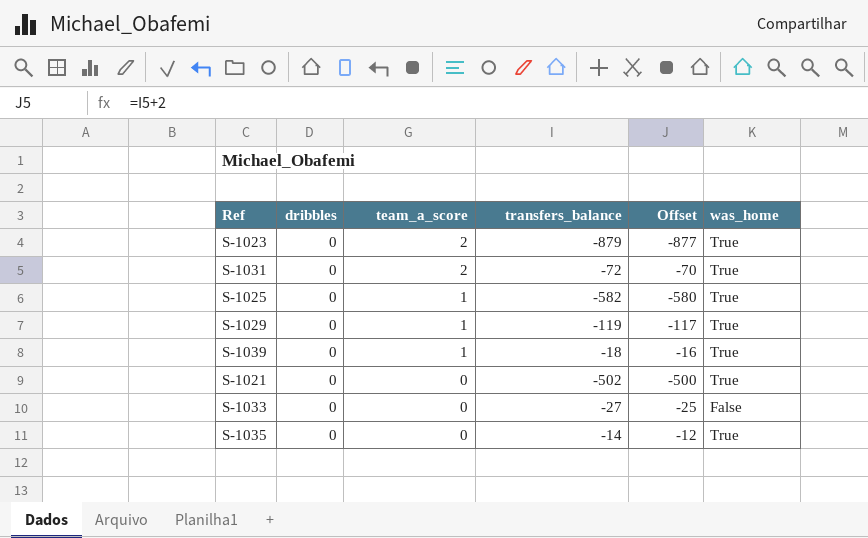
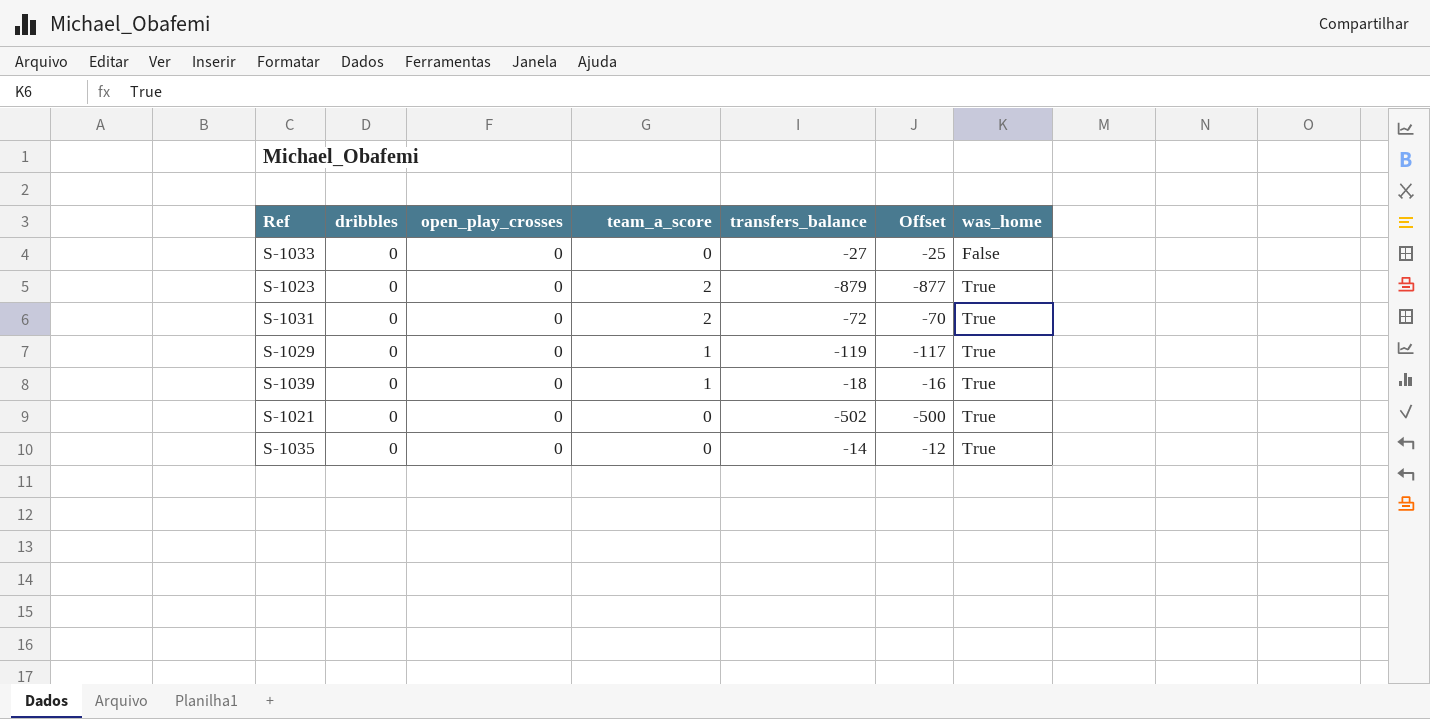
row order: team_a_score descending -> was_home ascending
column open_play_crosses | position: none -> 3
row S-1025: 0 | 1 | -582 | -580 | True -> none

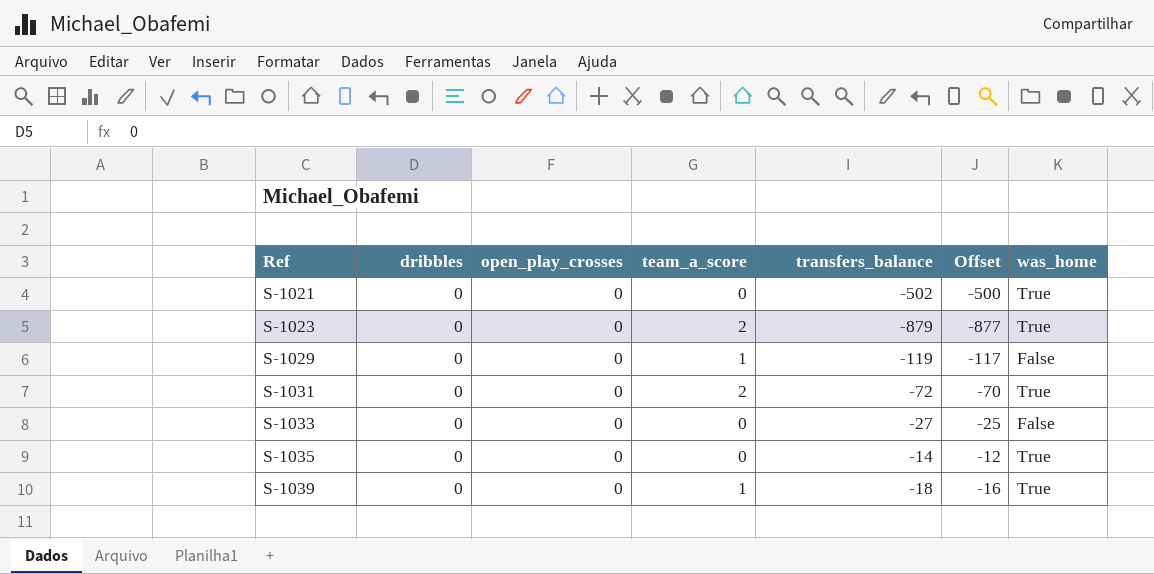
row order: was_home ascending -> Ref ascending
S-1029 | was_home: True -> False

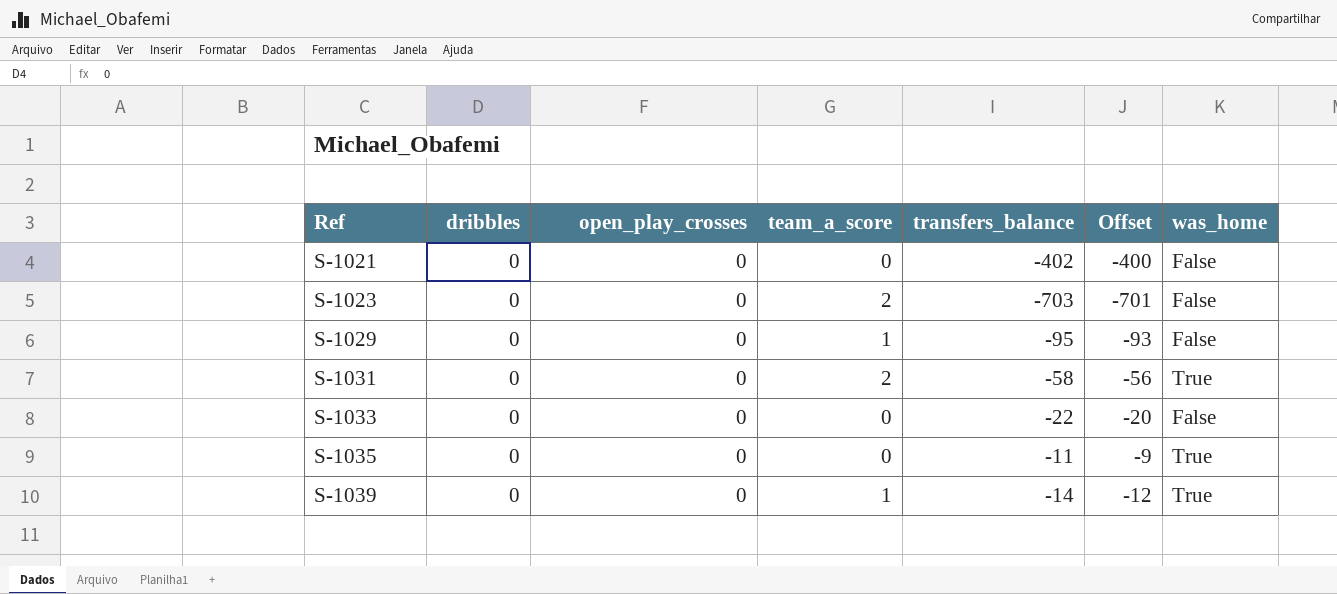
S-1021 | transfers_balance: -502 -> -402
S-1021 | Offset: -500 -> -400
S-1021 | was_home: True -> False
S-1023 | transfers_balance: -879 -> -703
S-1023 | Offset: -877 -> -701
S-1023 | was_home: True -> False
S-1029 | transfers_balance: -119 -> -95
S-1029 | Offset: -117 -> -93
S-1031 | transfers_balance: -72 -> -58
S-1031 | Offset: -70 -> -56
S-1033 | transfers_balance: -27 -> -22
S-1033 | Offset: -25 -> -20
S-1035 | transfers_balance: -14 -> -11
S-1035 | Offset: -12 -> -9
S-1039 | transfers_balance: -18 -> -14
S-1039 | Offset: -16 -> -12

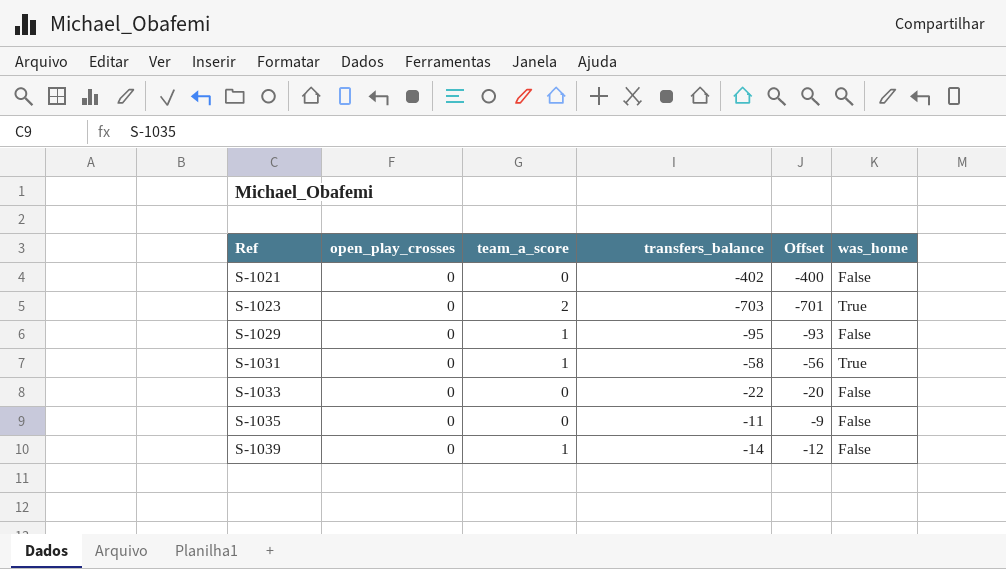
column dribbles | position: 2 -> none
S-1023 | was_home: False -> True
S-1031 | team_a_score: 2 -> 1
S-1035 | was_home: True -> False
S-1039 | was_home: True -> False

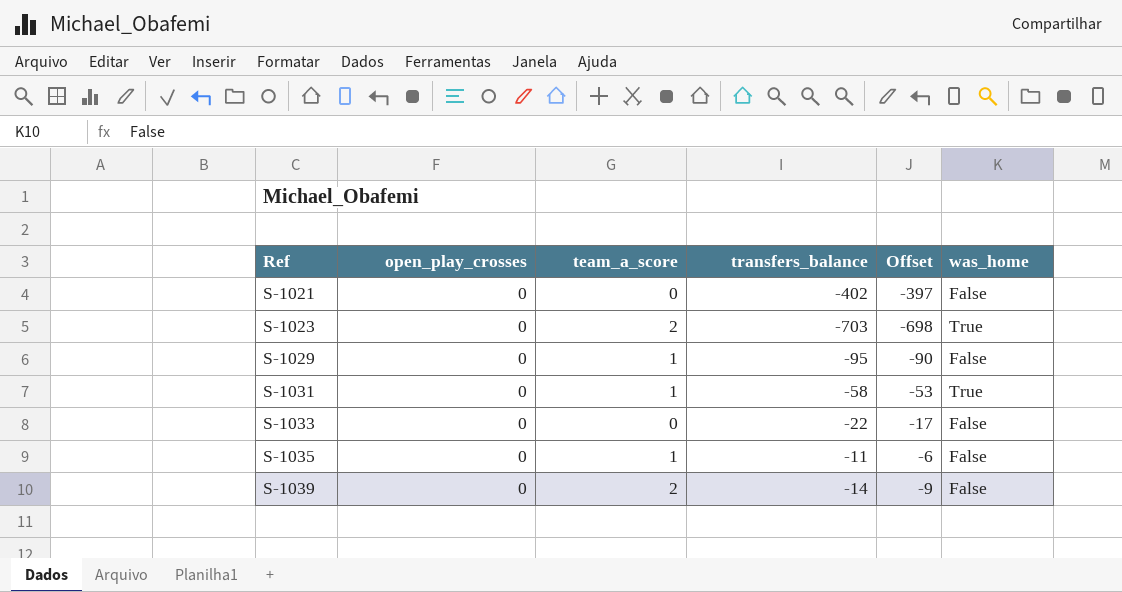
column Offset | formula: [transfers_balance] + 2 -> [transfers_balance] + 5
S-1035 | team_a_score: 0 -> 1
S-1039 | team_a_score: 1 -> 2

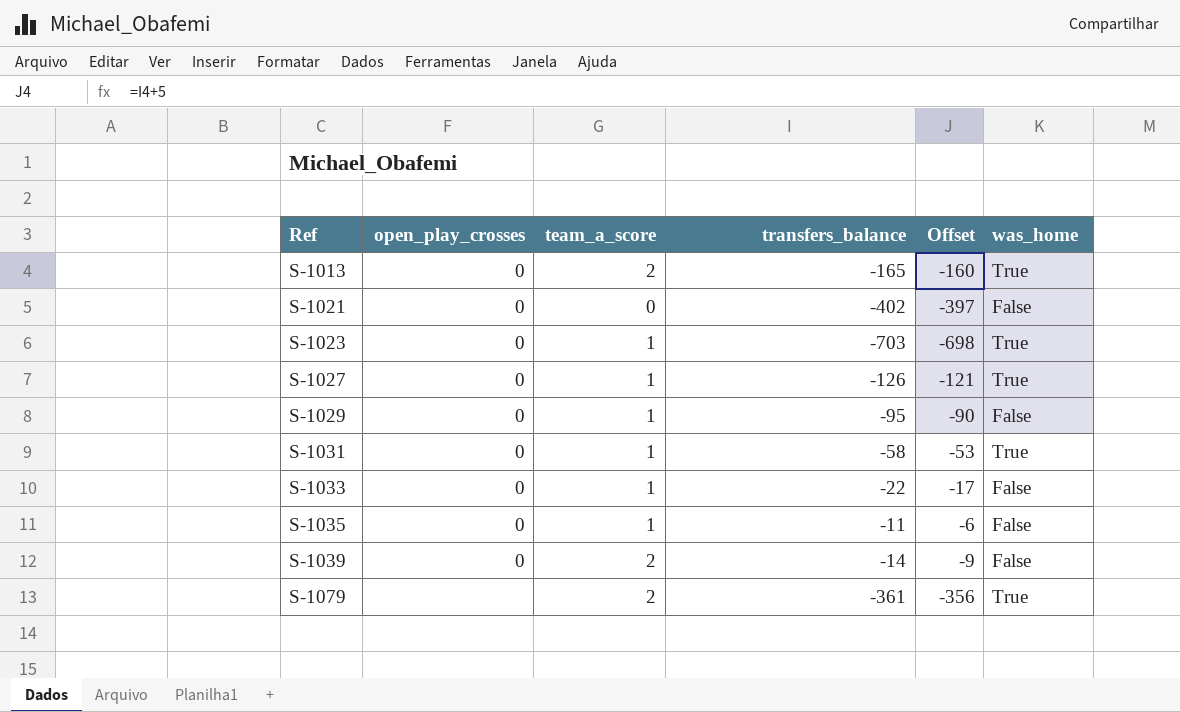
row S-1013: none -> 0 | 2 | -165 | -160 | True
S-1023 | team_a_score: 2 -> 1
row S-1027: none -> 0 | 1 | -126 | -121 | True
S-1033 | team_a_score: 0 -> 1
row S-1079: none -> none | 2 | -361 | -356 | True

